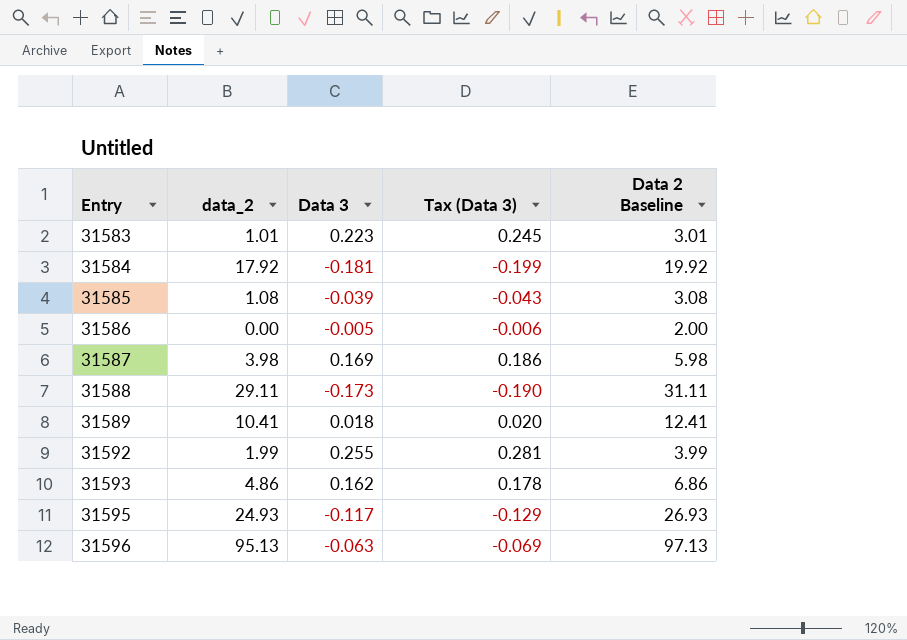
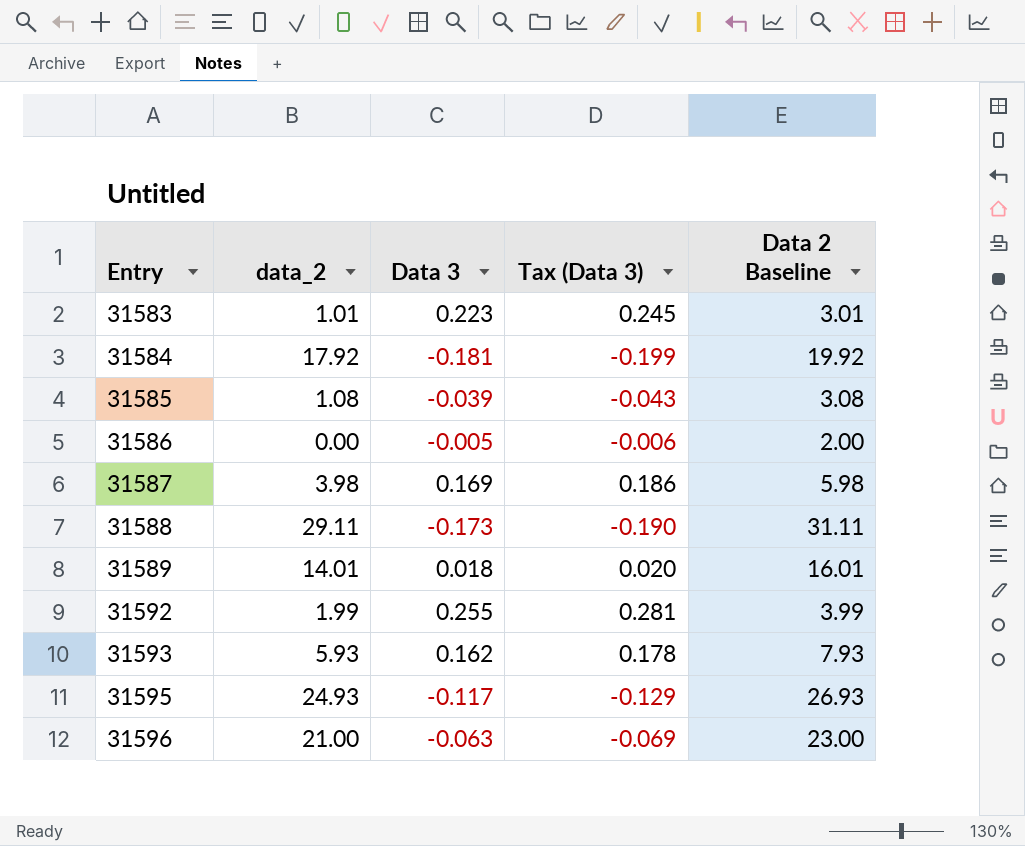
31589 | data_2: 10.41 -> 14.01
31589 | Data 2 Baseline: 12.41 -> 16.01
31593 | data_2: 4.86 -> 5.93
31593 | Data 2 Baseline: 6.86 -> 7.93
31596 | data_2: 95.13 -> 21.00
31596 | Data 2 Baseline: 97.13 -> 23.00

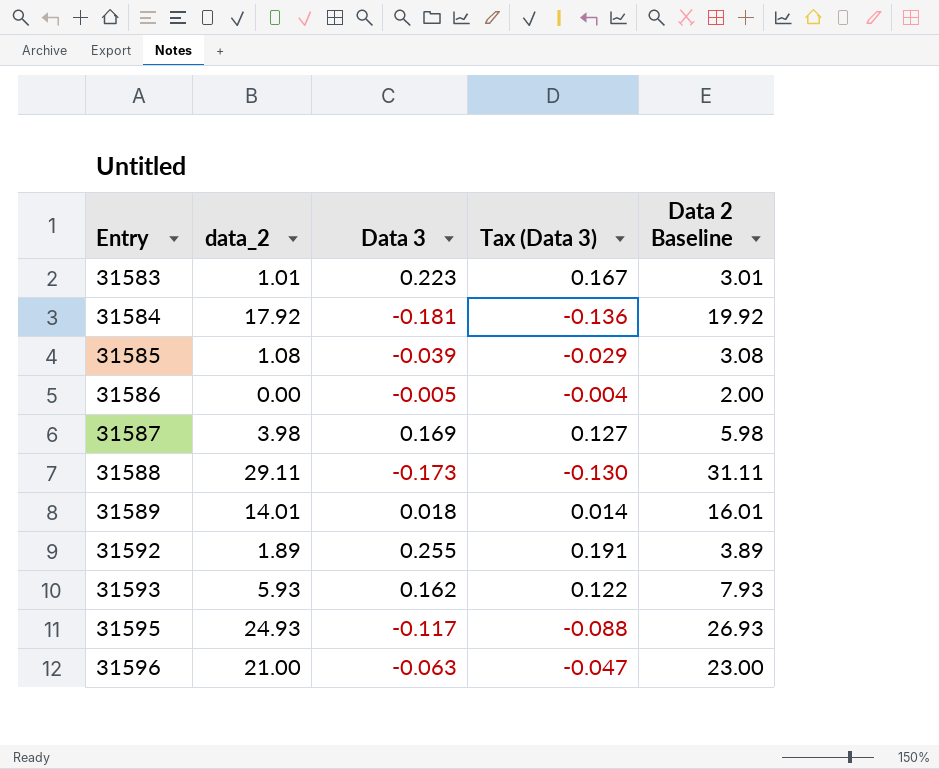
column Tax (Data 3) | formula: [Data 3] * 1.1 -> [Data 3] * 0.75
31592 | data_2: 1.99 -> 1.89
31592 | Data 2 Baseline: 3.99 -> 3.89

